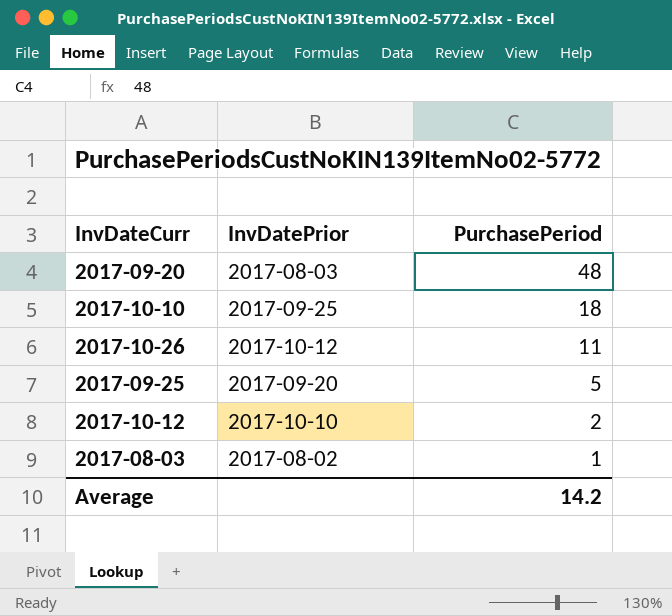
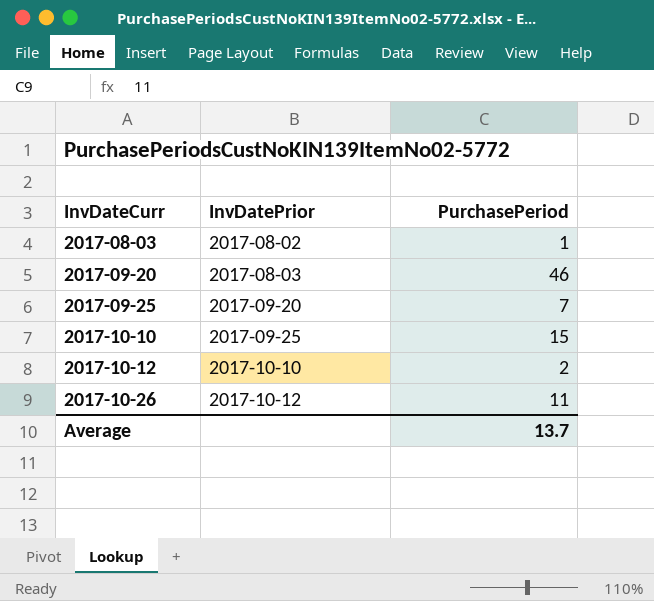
row order: PurchasePeriod descending -> InvDateCurr ascending
2017-09-20 | PurchasePeriod: 48 -> 46
2017-09-25 | PurchasePeriod: 5 -> 7
2017-10-10 | PurchasePeriod: 18 -> 15
Average | PurchasePeriod: 14.2 -> 13.7

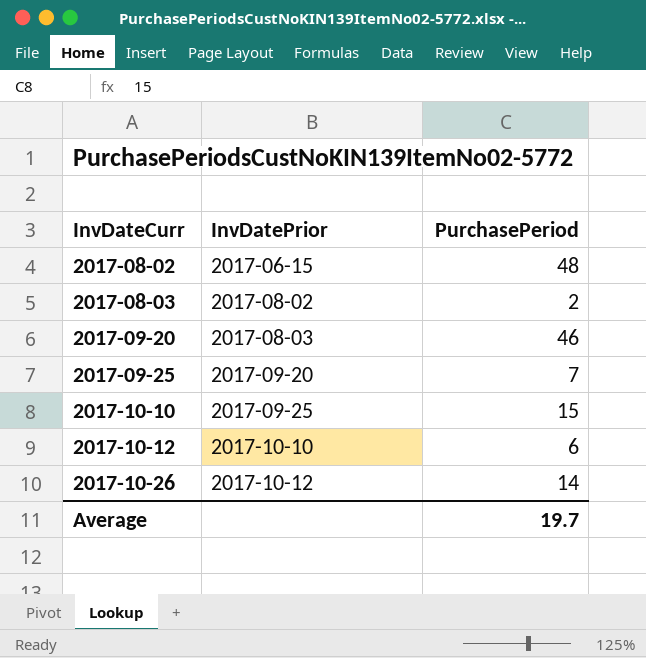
row 2017-08-02: none -> 2017-06-15 | 48
2017-08-03 | PurchasePeriod: 1 -> 2
2017-10-12 | PurchasePeriod: 2 -> 6
2017-10-26 | PurchasePeriod: 11 -> 14
Average | PurchasePeriod: 13.7 -> 19.7

